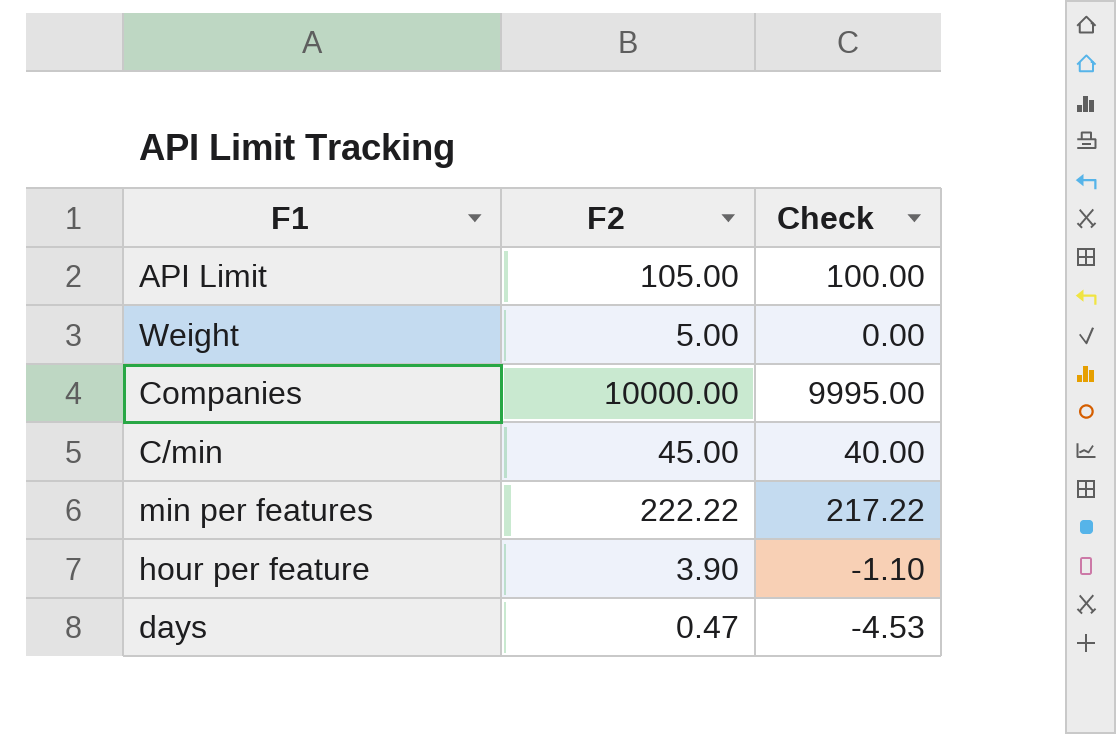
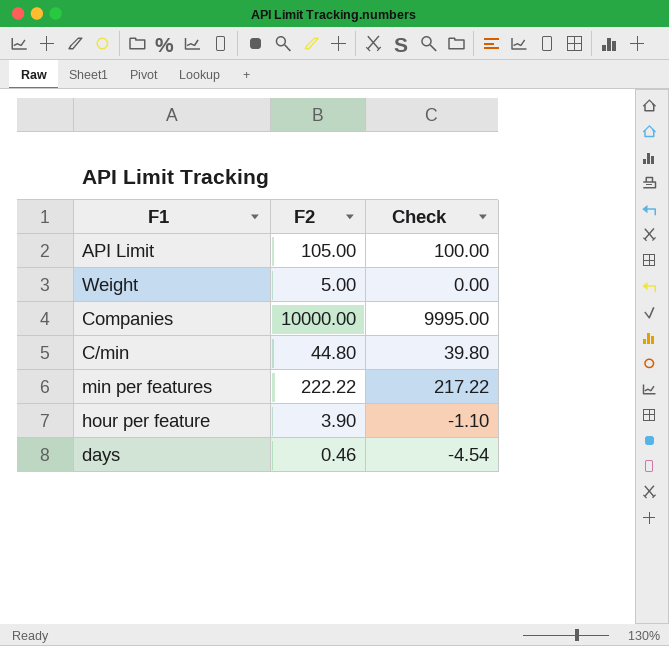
C/min | F2: 45.00 -> 44.80
C/min | Check: 40.00 -> 39.80
days | F2: 0.47 -> 0.46
days | Check: -4.53 -> -4.54

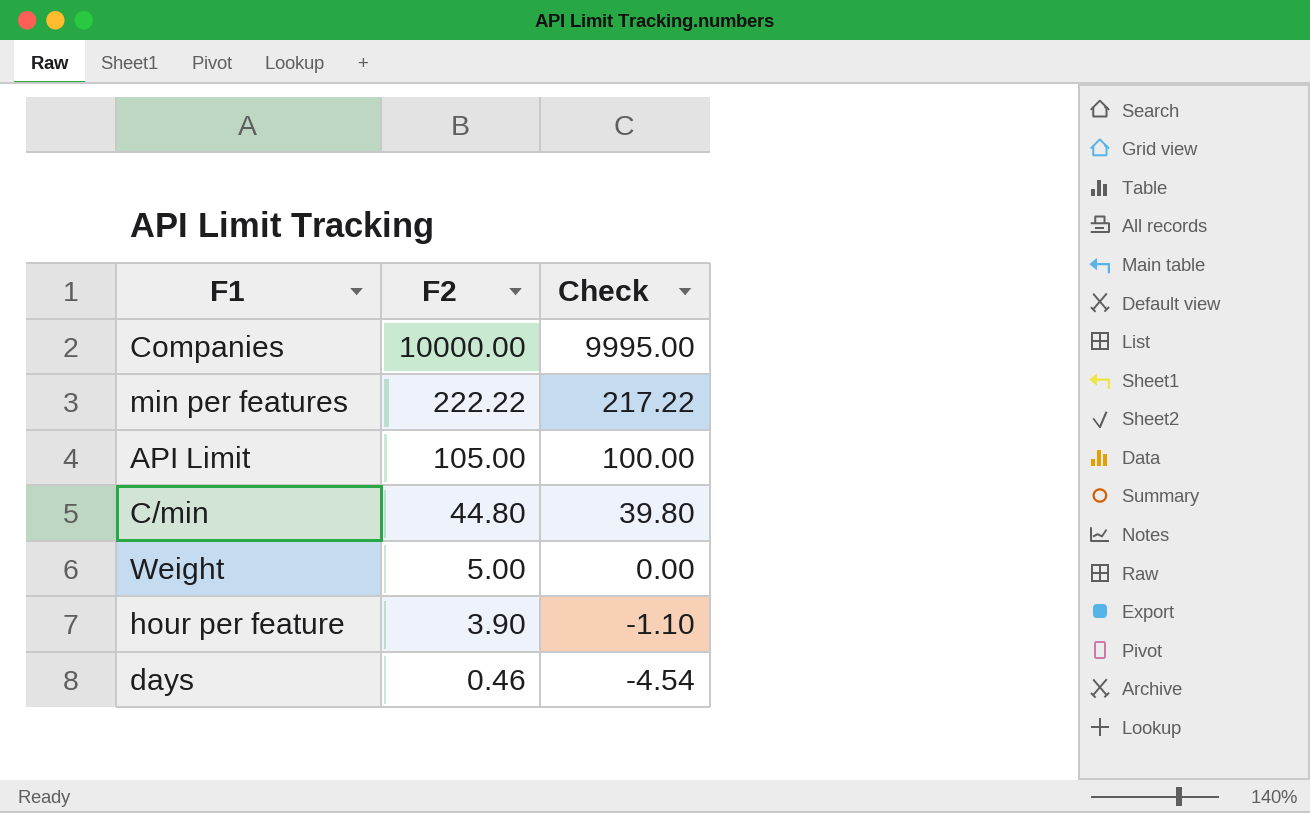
row order: none -> F2 descending

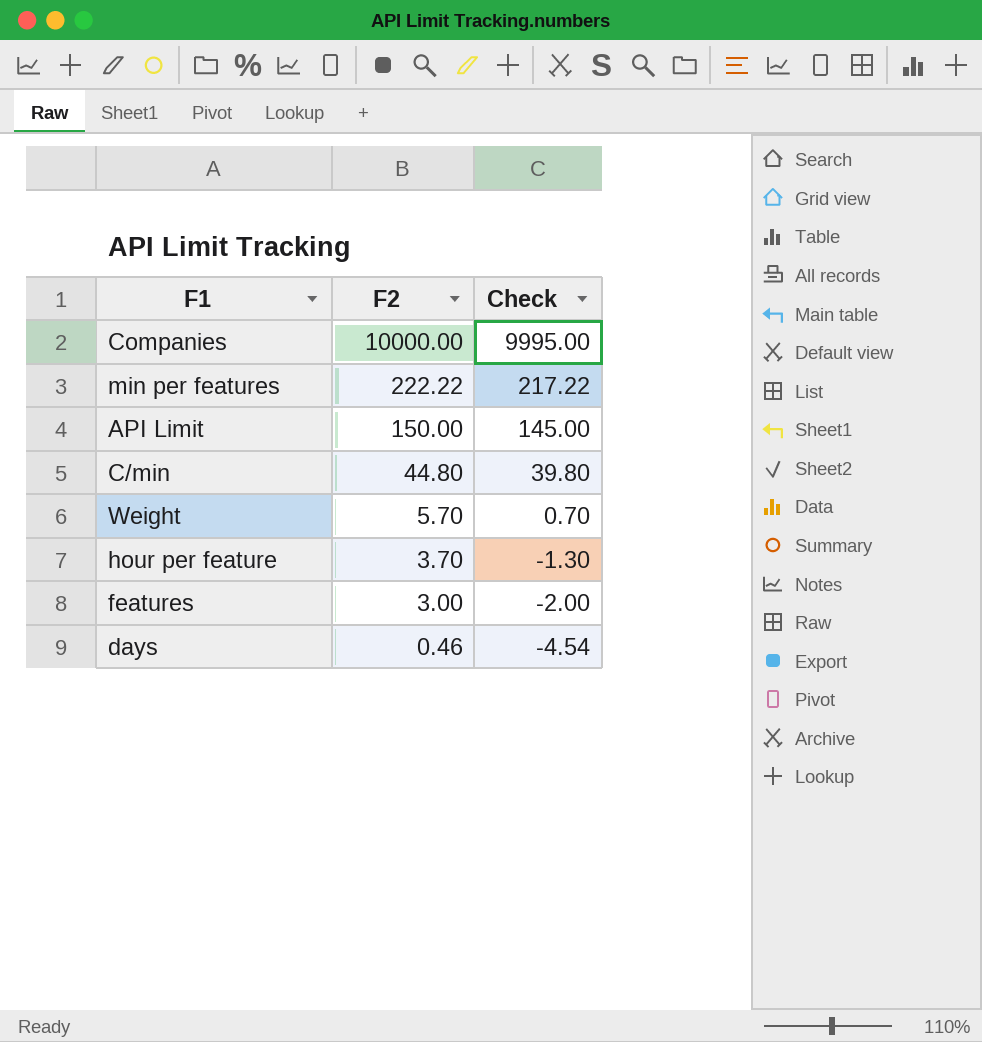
API Limit | F2: 105.00 -> 150.00
API Limit | Check: 100.00 -> 145.00
Weight | F2: 5.00 -> 5.70
Weight | Check: 0.00 -> 0.70
hour per feature | F2: 3.90 -> 3.70
hour per feature | Check: -1.10 -> -1.30
row features: none -> 3.00 | -2.00

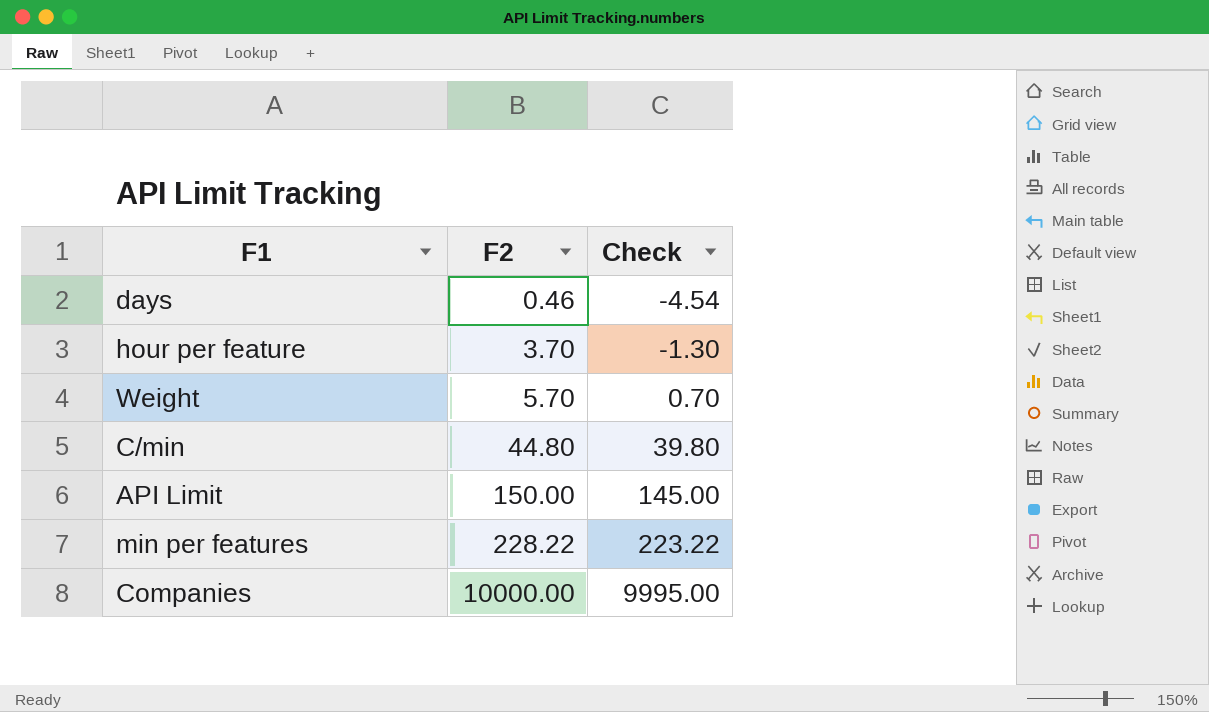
row order: F2 descending -> F2 ascending
row features: 3.00 | -2.00 -> none
min per features | F2: 222.22 -> 228.22
min per features | Check: 217.22 -> 223.22

